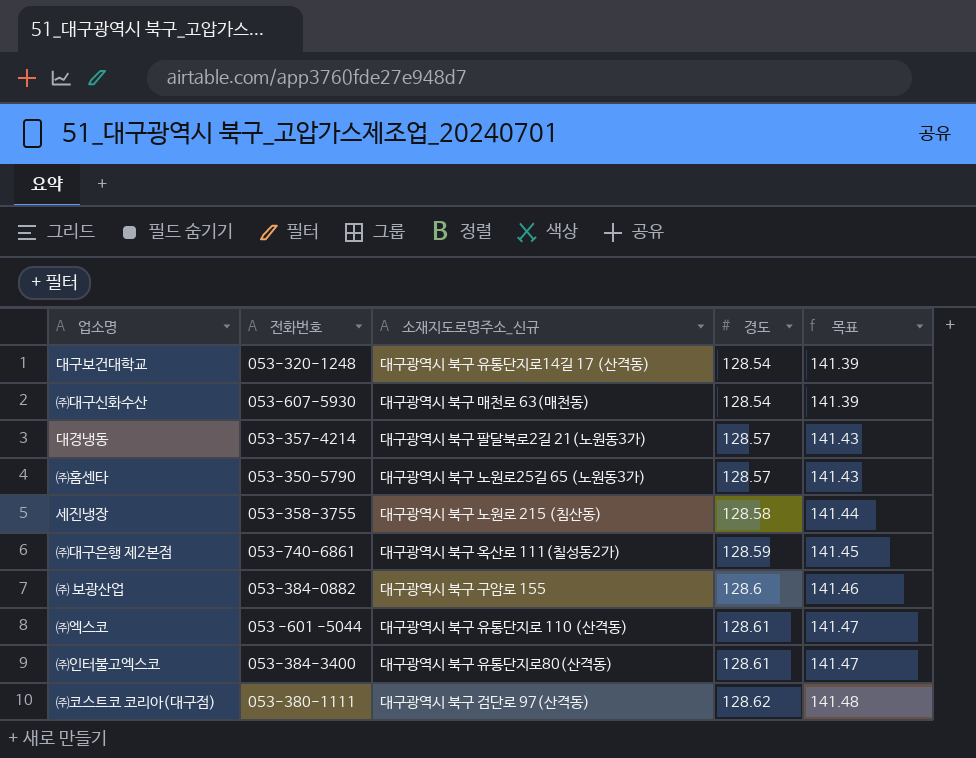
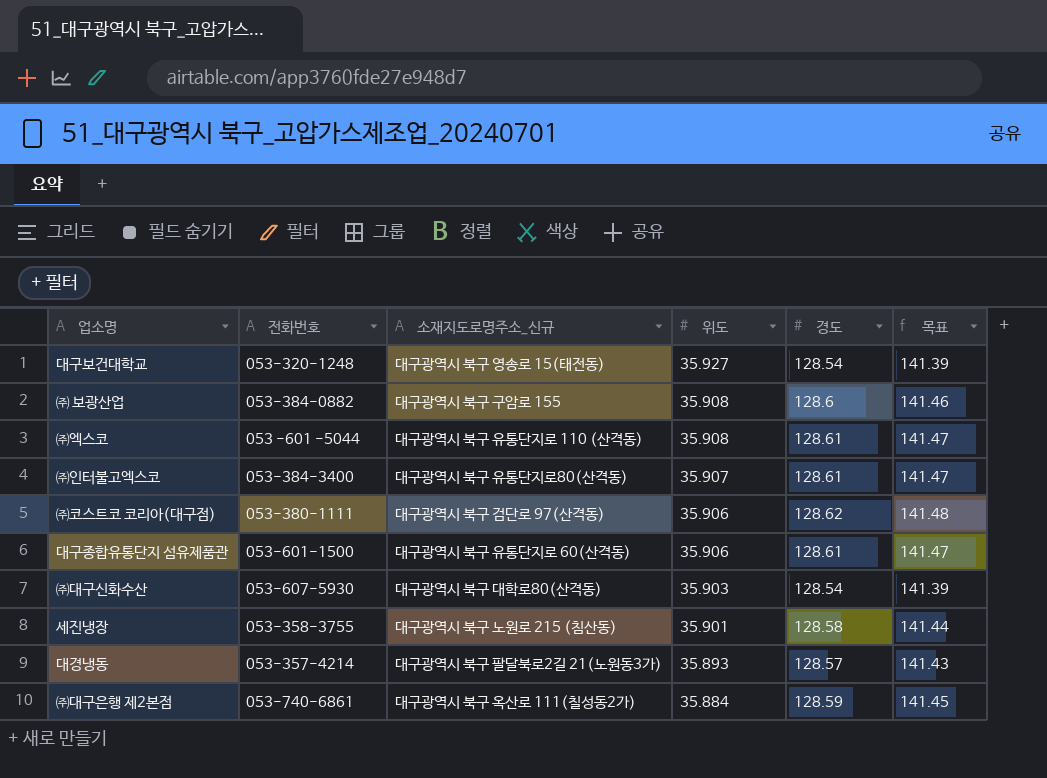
row order: 경도 ascending -> 위도 descending
column 위도 | position: none -> 4
row ㈜홈센타: 053-350-5790 | 대구광역시 북구 노원로25길 65 (노원동3가) | 128.57 | 141.43 -> none
대구보건대학교 | 소재지도로명주소_신규: 대구광역시 북구 유통단지로14길 17 (산격동) -> 대구광역시 북구 영송로 15(태전동)
row 대구종합유통단지 섬유제품관: none -> 053-601-1500 | 대구광역시 북구 유통단지로 60(산격동) | 35.906 | 128.61 | 141.47
㈜대구신화수산 | 소재지도로명주소_신규: 대구광역시 북구 매천로 63(매천동) -> 대구광역시 북구 대학로80(산격동)

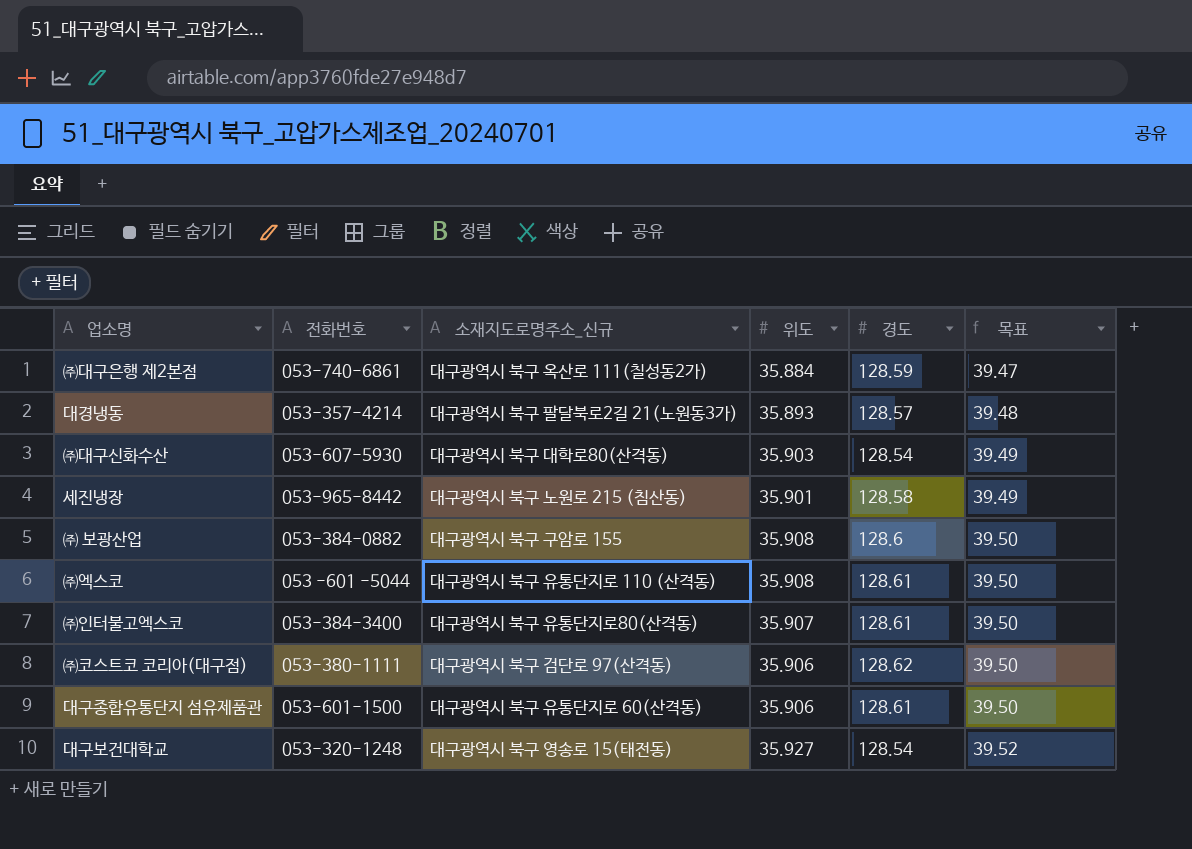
row order: 위도 descending -> 목표 ascending
column 목표 | formula: [경도] * 1.1 -> [위도] * 1.1
세진냉장 | 전화번호: 053-358-3755 -> 053-965-8442

